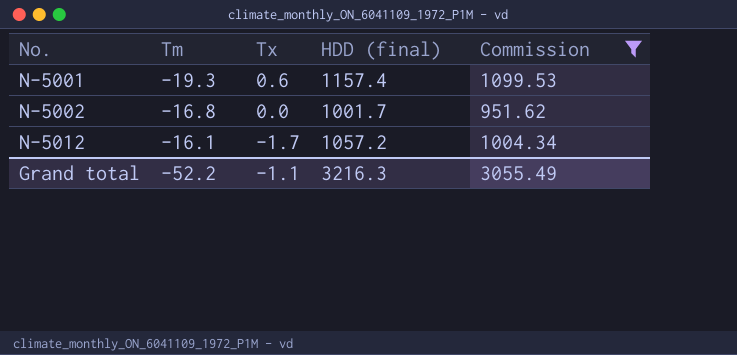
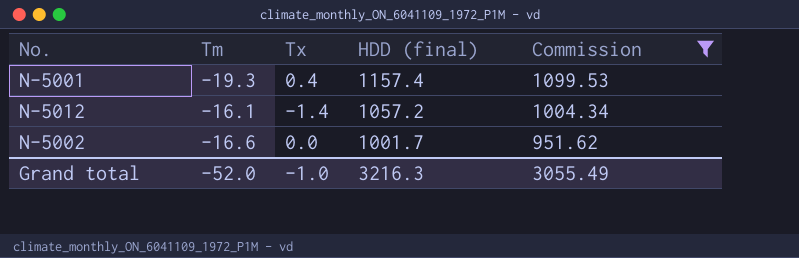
row order: No. ascending -> HDD (final) descending
N-5001 | Tx: 0.6 -> 0.4
N-5012 | Tx: -1.7 -> -1.4
N-5002 | Tm: -16.8 -> -16.6
Grand total | Tm: -52.2 -> -52.0
Grand total | Tx: -1.1 -> -1.0

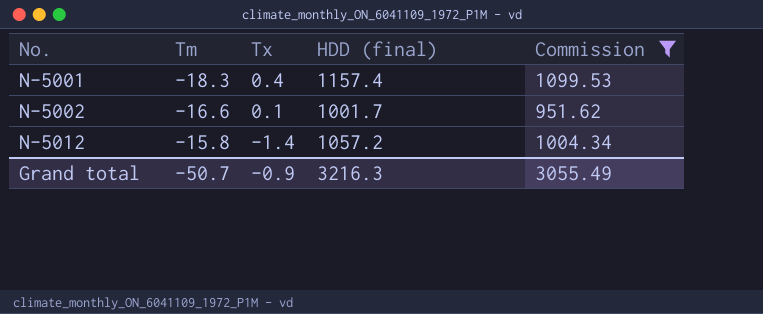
row order: HDD (final) descending -> No. ascending
N-5001 | Tm: -19.3 -> -18.3
N-5002 | Tx: 0.0 -> 0.1
N-5012 | Tm: -16.1 -> -15.8
Grand total | Tm: -52.0 -> -50.7
Grand total | Tx: -1.0 -> -0.9

